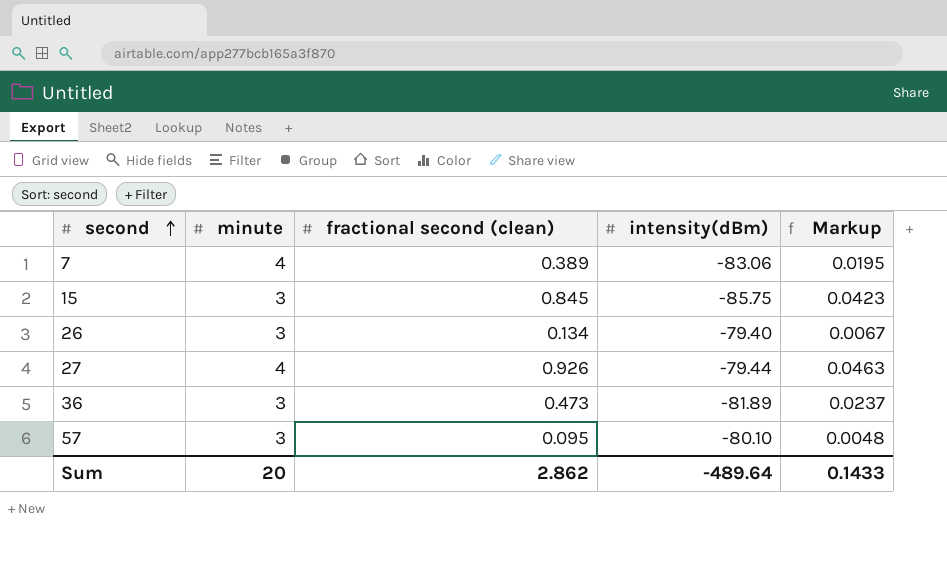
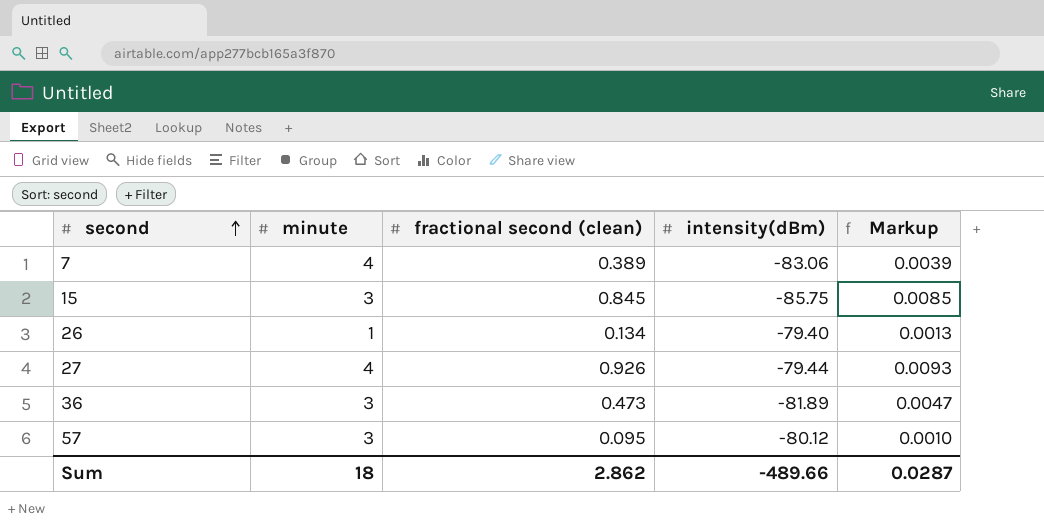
column Markup | formula: [fractional second (clean)] * 0.05 -> [fractional second (clean)] * 0.01
26 | minute: 3 -> 1
57 | intensity(dBm): -80.10 -> -80.12
Sum | minute: 20 -> 18
Sum | intensity(dBm): -489.64 -> -489.66
Sum | Markup: 0.1433 -> 0.0287

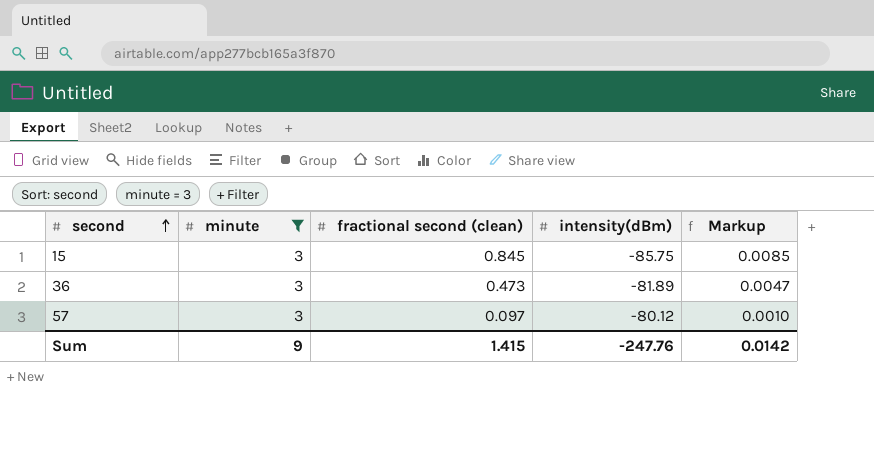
filter: none -> minute = 3
57 | fractional second (clean): 0.095 -> 0.097
Sum | minute: 18 -> 9
Sum | fractional second (clean): 2.862 -> 1.415
Sum | intensity(dBm): -489.66 -> -247.76
Sum | Markup: 0.0287 -> 0.0142

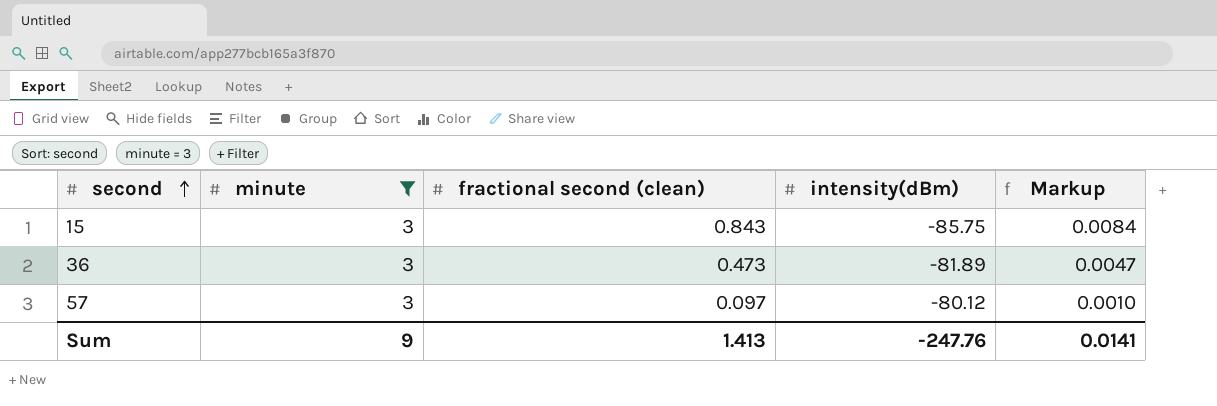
15 | fractional second (clean): 0.845 -> 0.843
15 | Markup: 0.0085 -> 0.0084
Sum | fractional second (clean): 1.415 -> 1.413
Sum | Markup: 0.0142 -> 0.0141

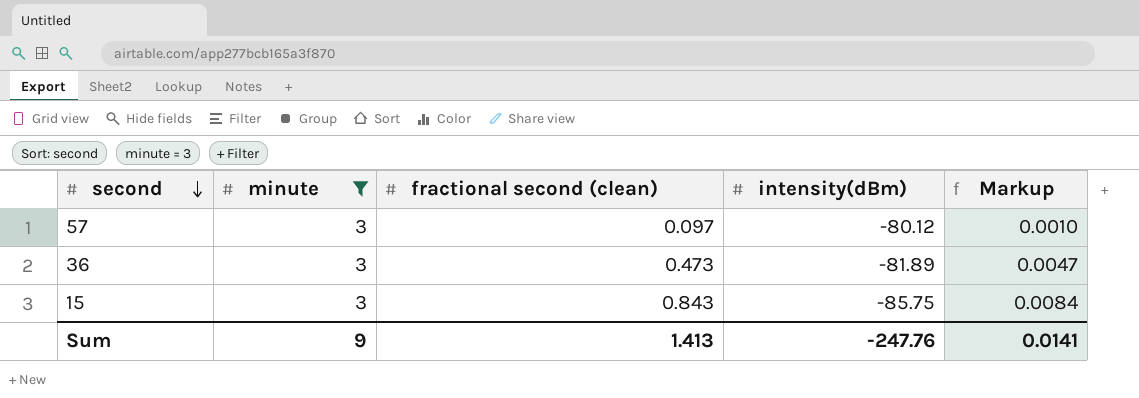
row order: second ascending -> second descending

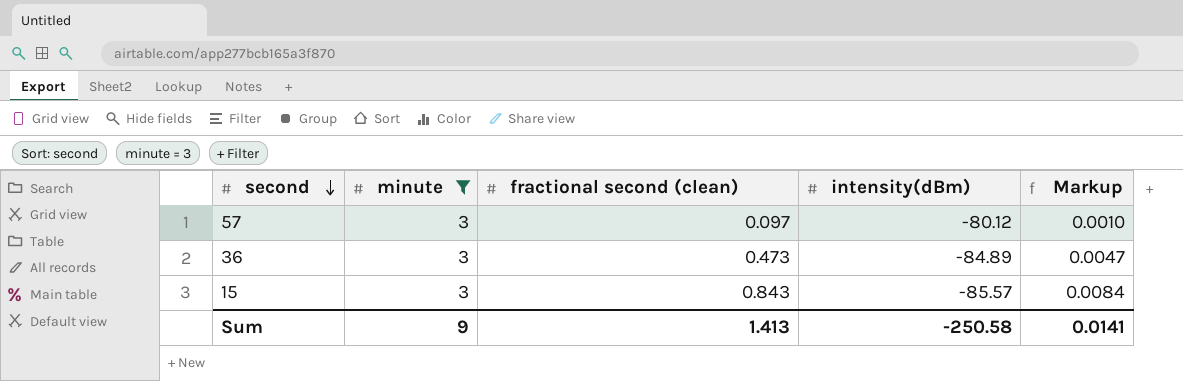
36 | intensity(dBm): -81.89 -> -84.89
15 | intensity(dBm): -85.75 -> -85.57
Sum | intensity(dBm): -247.76 -> -250.58

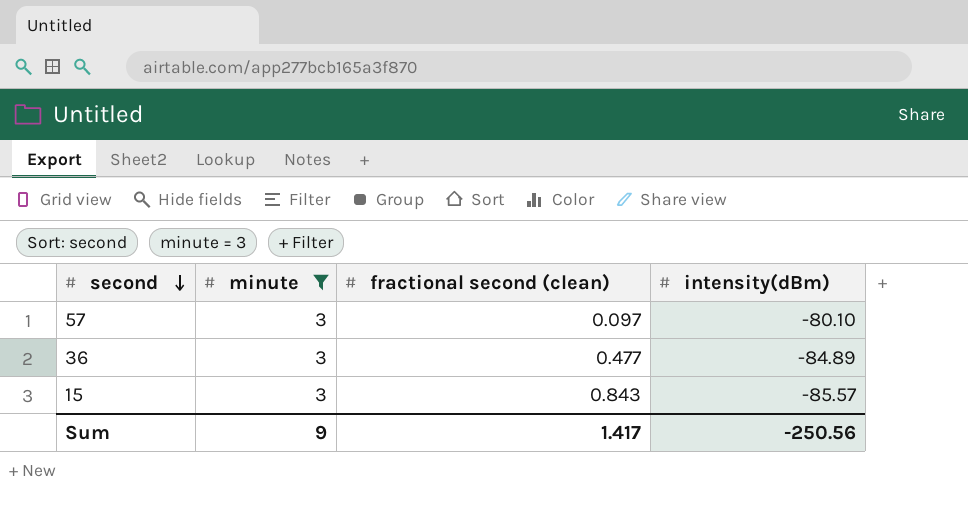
column Markup | formula: [fractional second (clean)] * 0.01 -> none
57 | intensity(dBm): -80.12 -> -80.10
36 | fractional second (clean): 0.473 -> 0.477
Sum | fractional second (clean): 1.413 -> 1.417
Sum | intensity(dBm): -250.58 -> -250.56

